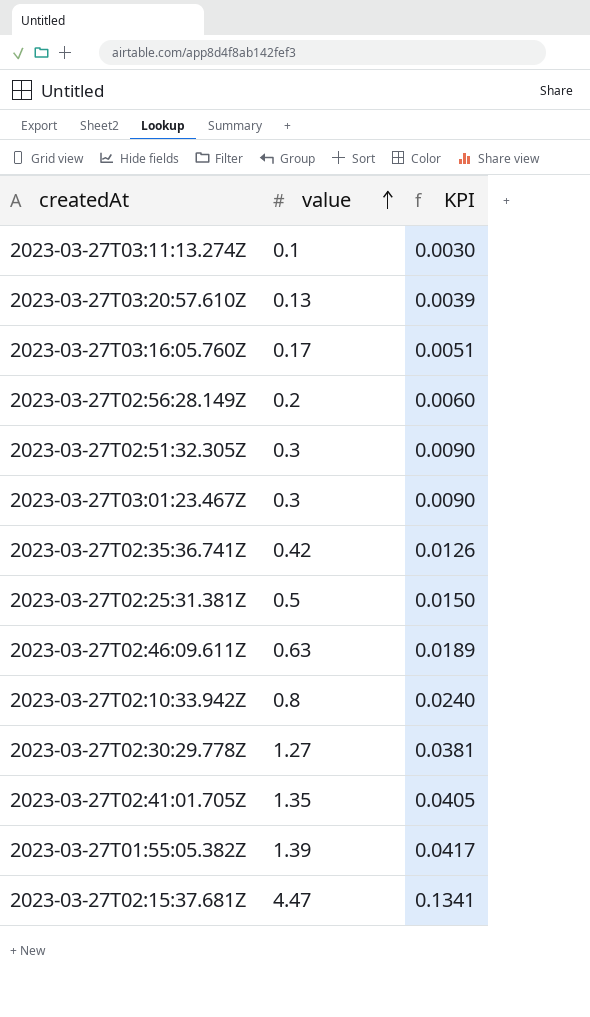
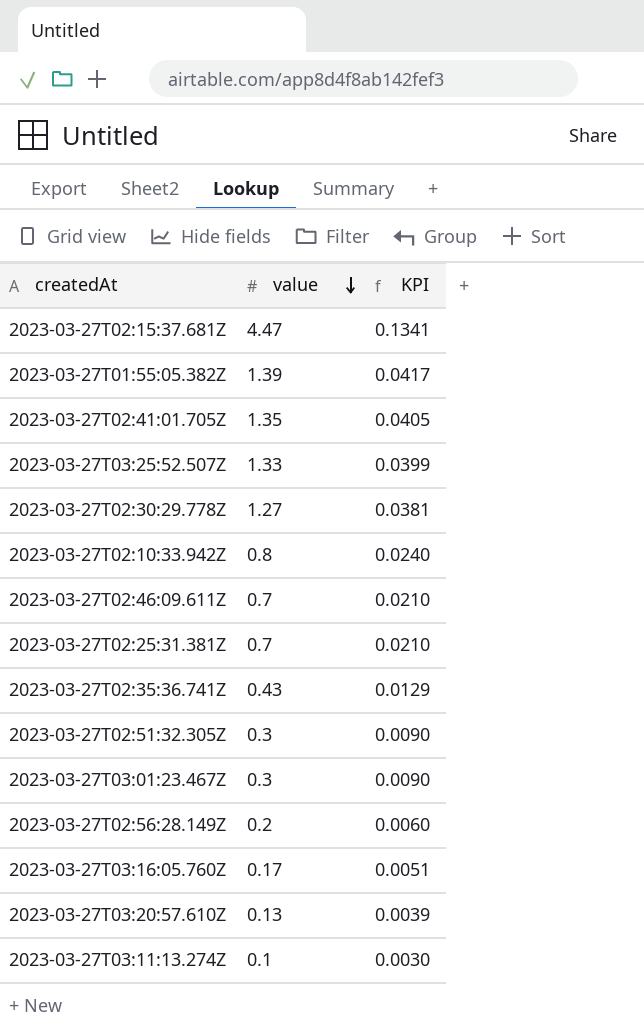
row order: value ascending -> value descending
row 2023-03-27T03:25:52.507Z: none -> 1.33 | 0.0399
2023-03-27T02:46:09.611Z | value: 0.63 -> 0.7
2023-03-27T02:46:09.611Z | KPI: 0.0189 -> 0.0210
2023-03-27T02:25:31.381Z | value: 0.5 -> 0.7
2023-03-27T02:25:31.381Z | KPI: 0.0150 -> 0.0210
2023-03-27T02:35:36.741Z | value: 0.42 -> 0.43
2023-03-27T02:35:36.741Z | KPI: 0.0126 -> 0.0129

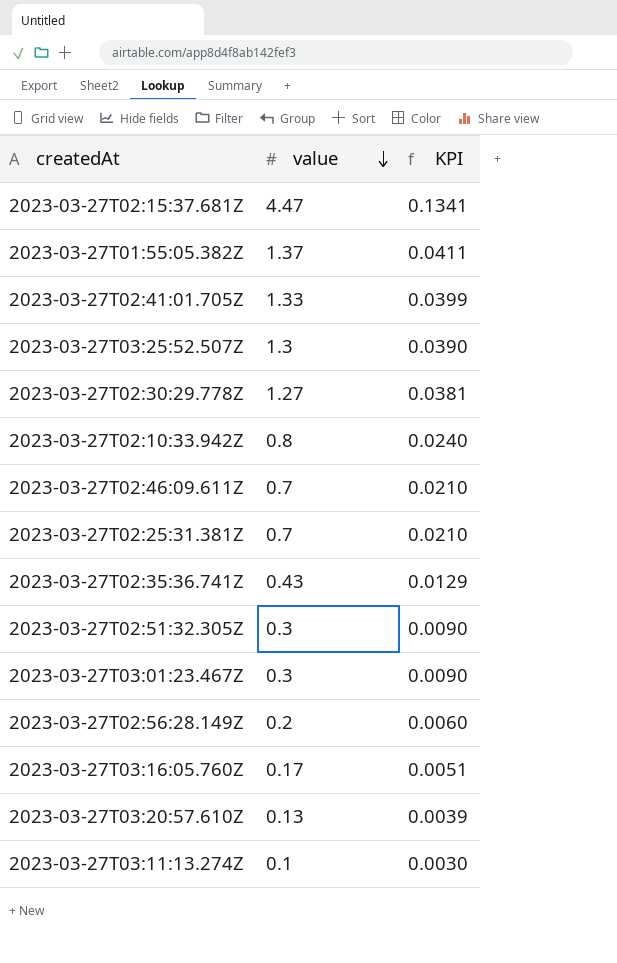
2023-03-27T01:55:05.382Z | value: 1.39 -> 1.37
2023-03-27T01:55:05.382Z | KPI: 0.0417 -> 0.0411
2023-03-27T02:41:01.705Z | value: 1.35 -> 1.33
2023-03-27T02:41:01.705Z | KPI: 0.0405 -> 0.0399
2023-03-27T03:25:52.507Z | value: 1.33 -> 1.3
2023-03-27T03:25:52.507Z | KPI: 0.0399 -> 0.0390

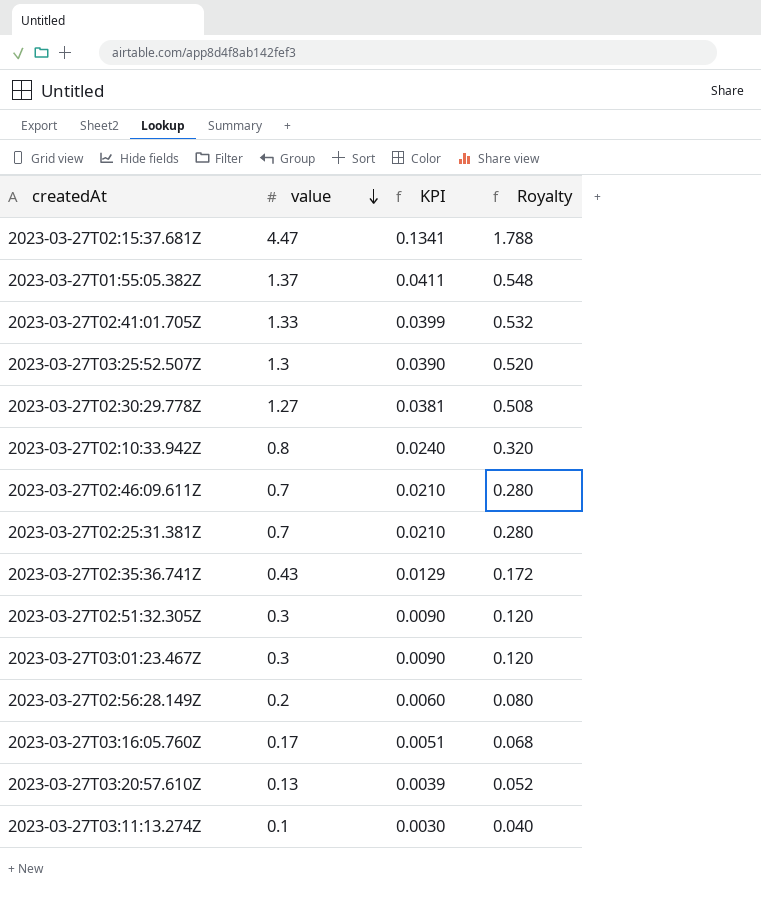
column Royalty | formula: none -> [value] * 0.4

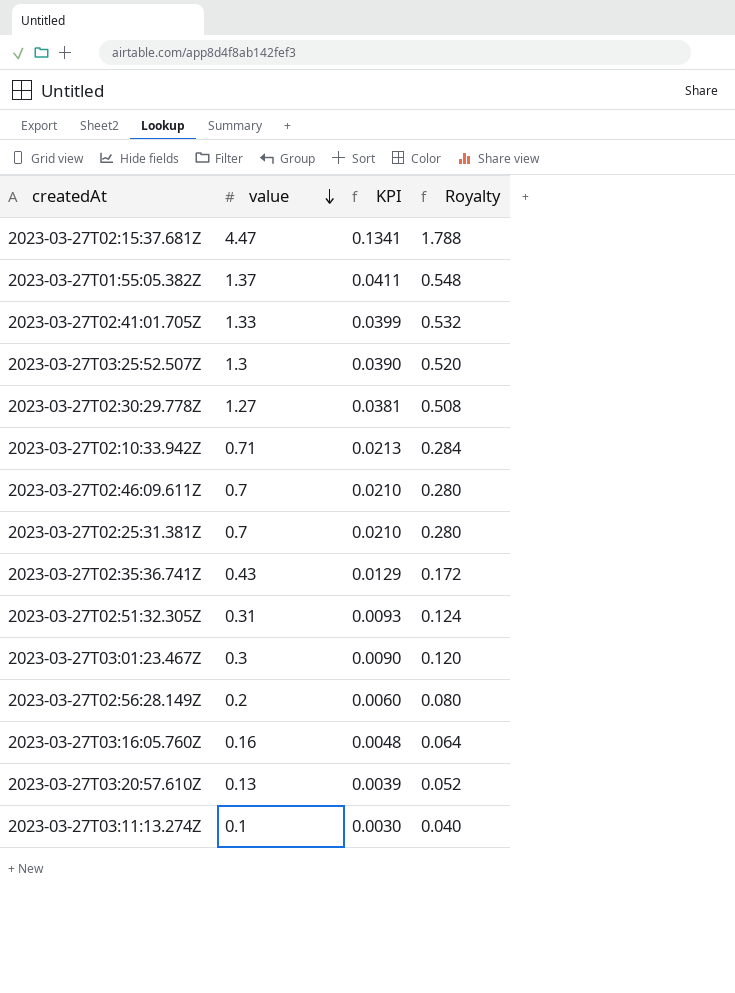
2023-03-27T02:10:33.942Z | value: 0.8 -> 0.71
2023-03-27T02:10:33.942Z | KPI: 0.0240 -> 0.0213
2023-03-27T02:10:33.942Z | Royalty: 0.320 -> 0.284
2023-03-27T02:51:32.305Z | value: 0.3 -> 0.31
2023-03-27T02:51:32.305Z | KPI: 0.0090 -> 0.0093
2023-03-27T02:51:32.305Z | Royalty: 0.120 -> 0.124
2023-03-27T03:16:05.760Z | value: 0.17 -> 0.16
2023-03-27T03:16:05.760Z | KPI: 0.0051 -> 0.0048
2023-03-27T03:16:05.760Z | Royalty: 0.068 -> 0.064

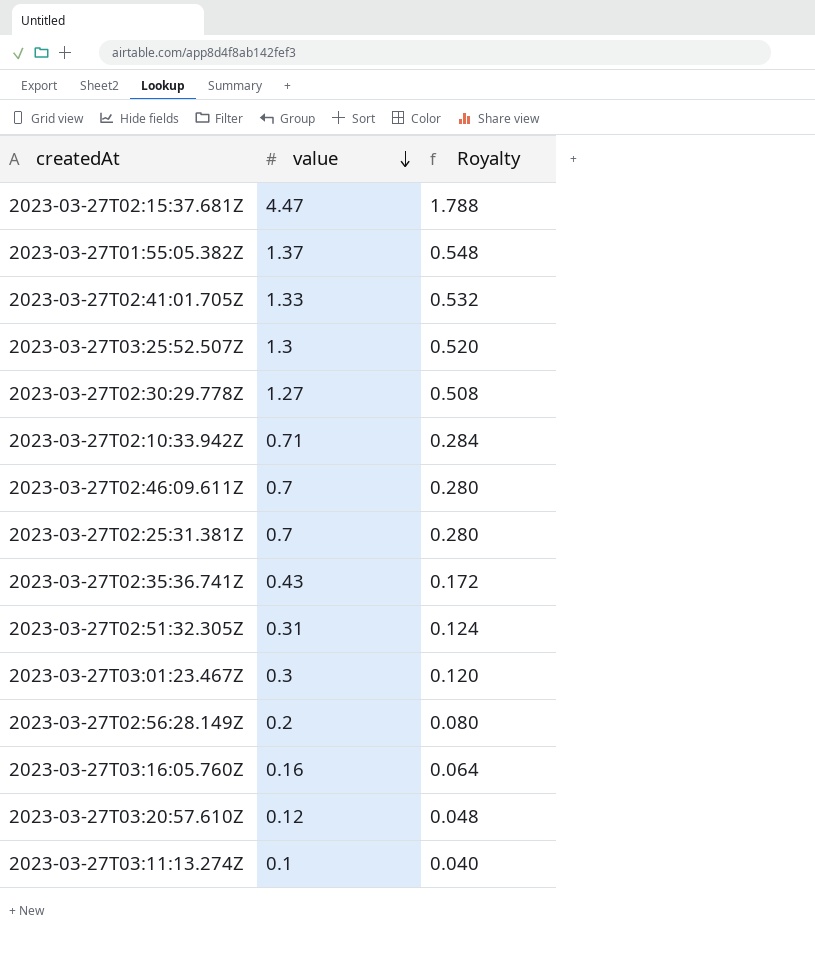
column KPI | formula: [value] * 0.03 -> none
2023-03-27T03:20:57.610Z | value: 0.13 -> 0.12
2023-03-27T03:20:57.610Z | Royalty: 0.052 -> 0.048

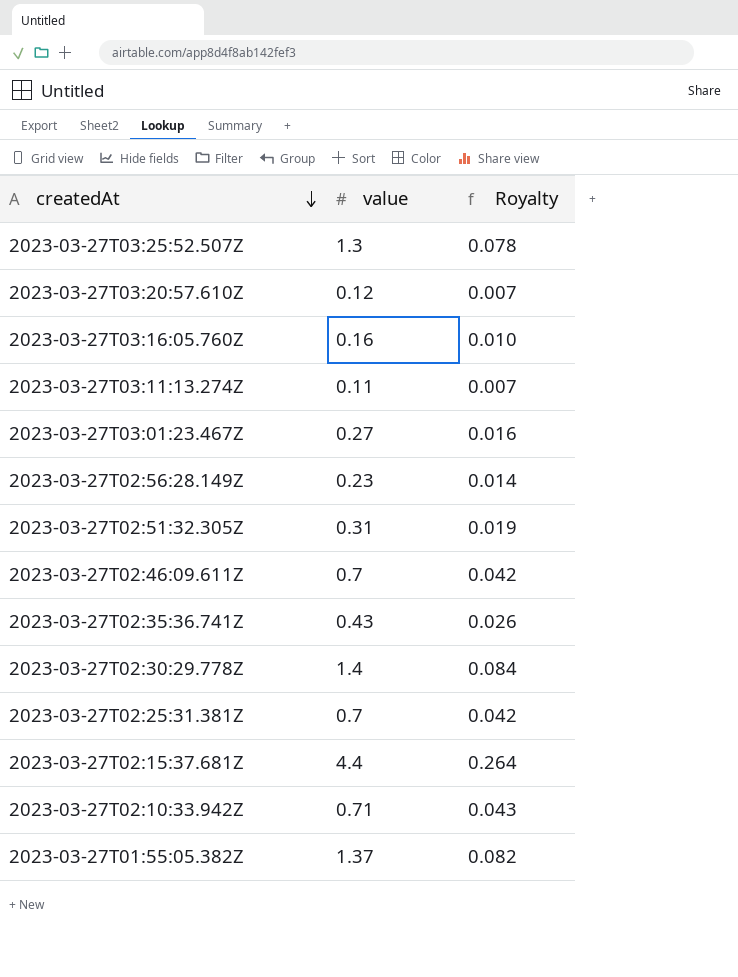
row order: value descending -> createdAt descending
column Royalty | formula: [value] * 0.4 -> [value] * 0.06
row 2023-03-27T02:41:01.705Z: 1.33 | 0.532 -> none
2023-03-27T03:11:13.274Z | value: 0.1 -> 0.11
2023-03-27T03:01:23.467Z | value: 0.3 -> 0.27
2023-03-27T02:56:28.149Z | value: 0.2 -> 0.23
2023-03-27T02:30:29.778Z | value: 1.27 -> 1.4
2023-03-27T02:15:37.681Z | value: 4.47 -> 4.4

